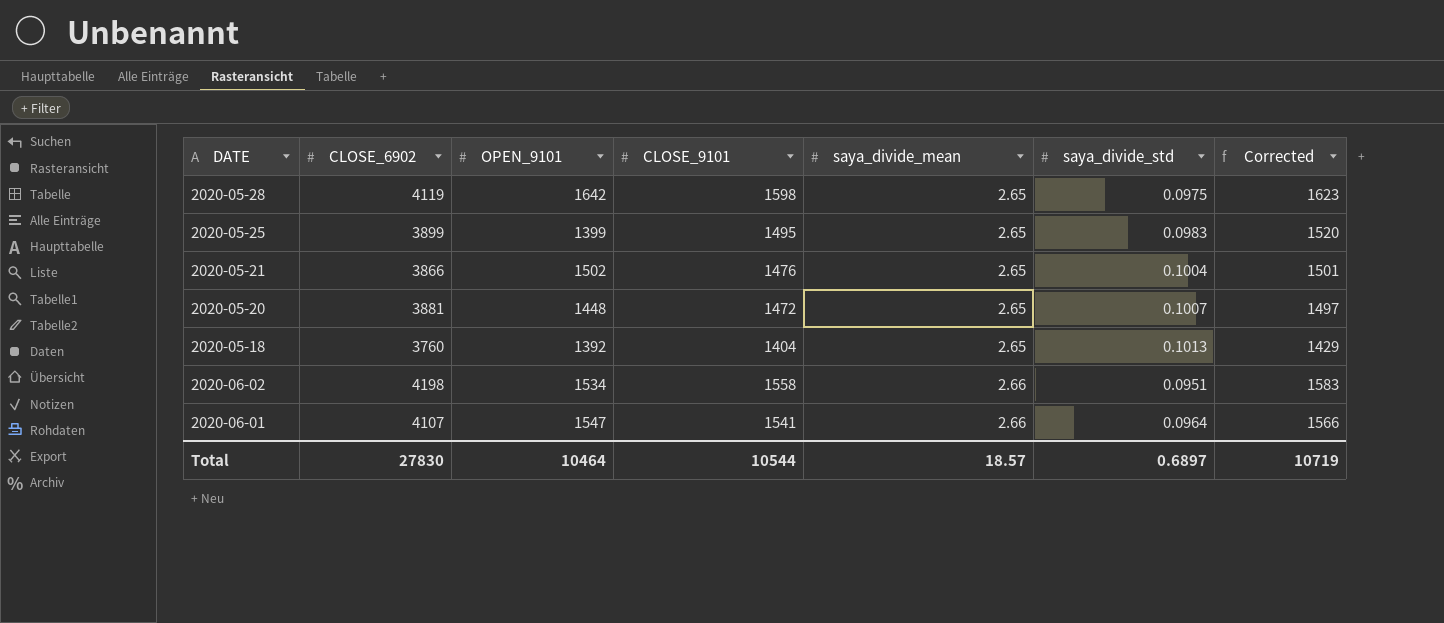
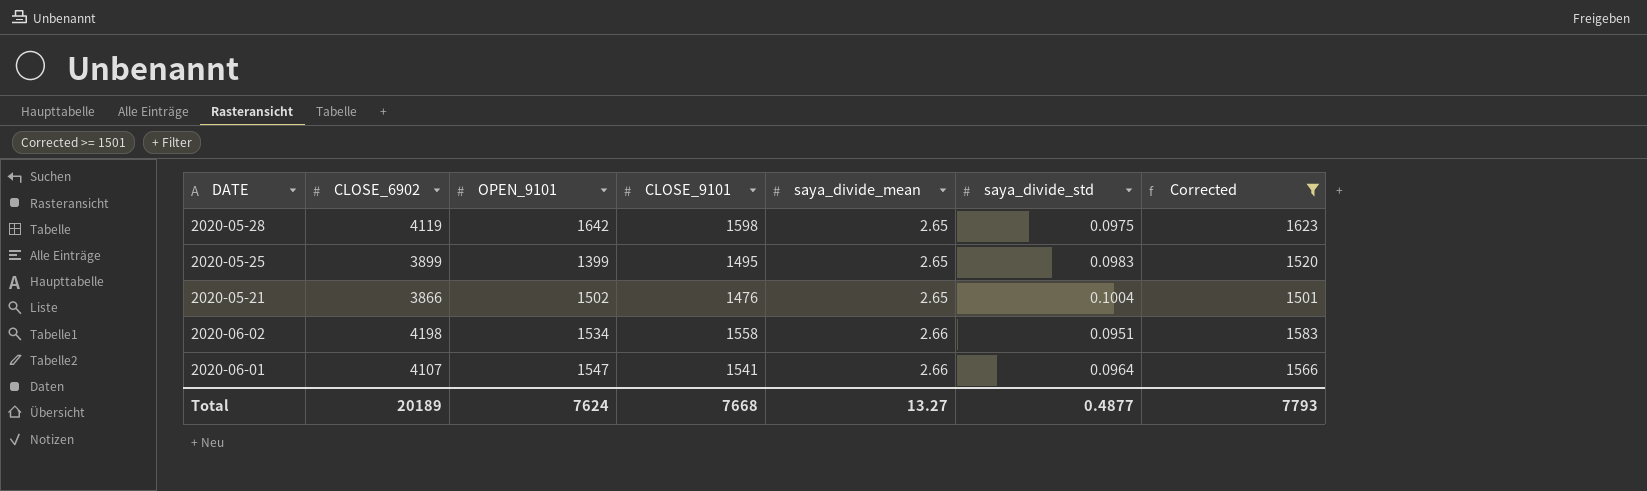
filter: none -> Corrected >= 1501
Total | CLOSE_6902: 27830 -> 20189
Total | OPEN_9101: 10464 -> 7624
Total | CLOSE_9101: 10544 -> 7668
Total | saya_divide_mean: 18.57 -> 13.27
Total | saya_divide_std: 0.6897 -> 0.4877
Total | Corrected: 10719 -> 7793

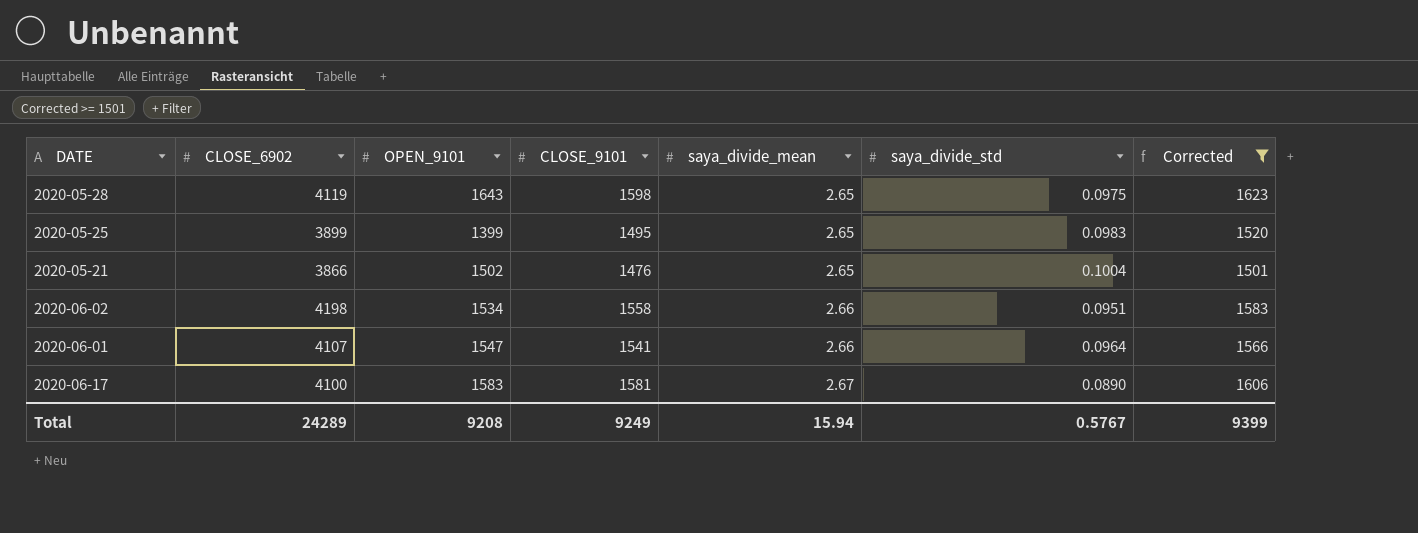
2020-05-28 | OPEN_9101: 1642 -> 1643
row 2020-06-17: none -> 4100 | 1583 | 1581 | 2.67 | 0.0890 | 1606
Total | CLOSE_6902: 20189 -> 24289
Total | OPEN_9101: 7624 -> 9208
Total | CLOSE_9101: 7668 -> 9249
Total | saya_divide_mean: 13.27 -> 15.94
Total | saya_divide_std: 0.4877 -> 0.5767
Total | Corrected: 7793 -> 9399

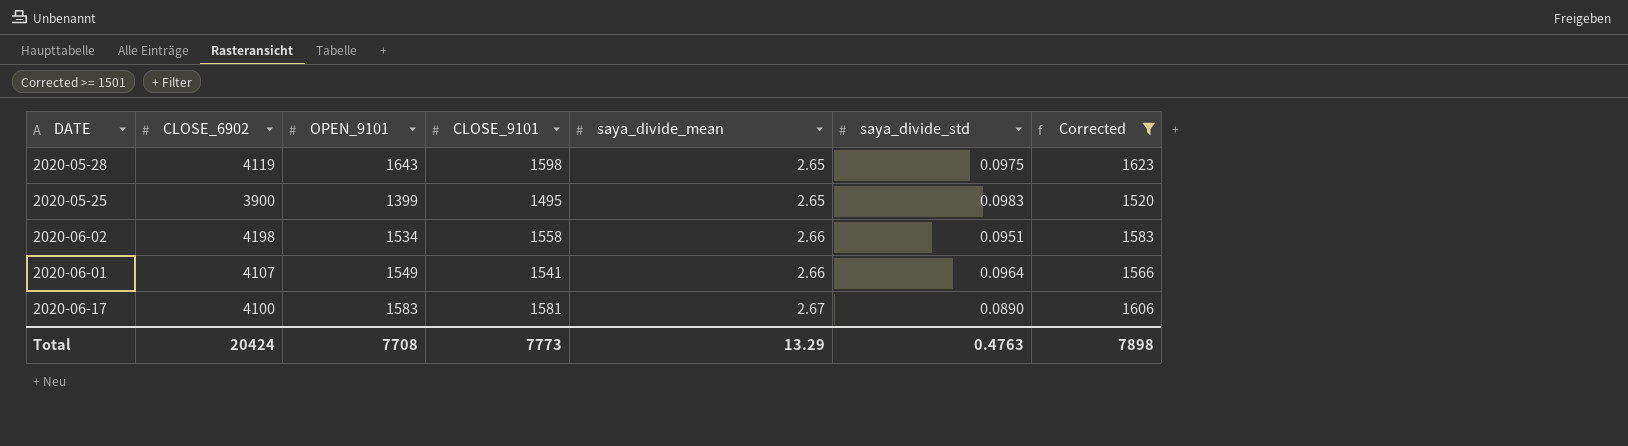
row 2020-05-21: 3866 | 1502 | 1476 | 2.65 | 0.1004 | 1501 -> none
2020-05-25 | CLOSE_6902: 3899 -> 3900
2020-06-01 | OPEN_9101: 1547 -> 1549
Total | CLOSE_6902: 24289 -> 20424
Total | OPEN_9101: 9208 -> 7708
Total | CLOSE_9101: 9249 -> 7773
Total | saya_divide_mean: 15.94 -> 13.29
Total | saya_divide_std: 0.5767 -> 0.4763
Total | Corrected: 9399 -> 7898

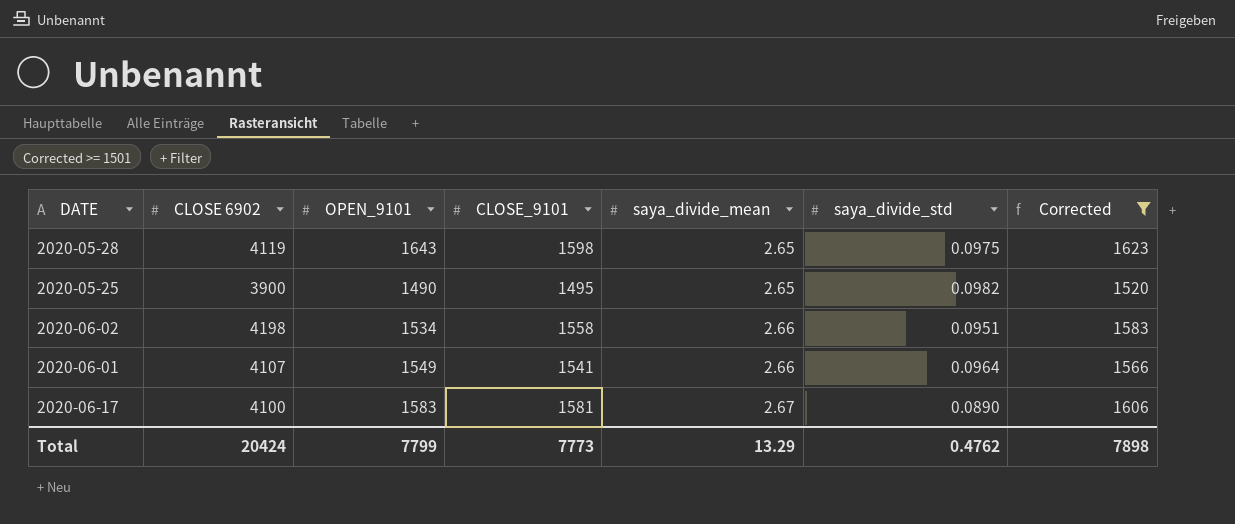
column name: CLOSE_6902 -> CLOSE 6902
2020-05-25 | OPEN_9101: 1399 -> 1490
2020-05-25 | saya_divide_std: 0.0983 -> 0.0982
Total | OPEN_9101: 7708 -> 7799
Total | saya_divide_std: 0.4763 -> 0.4762

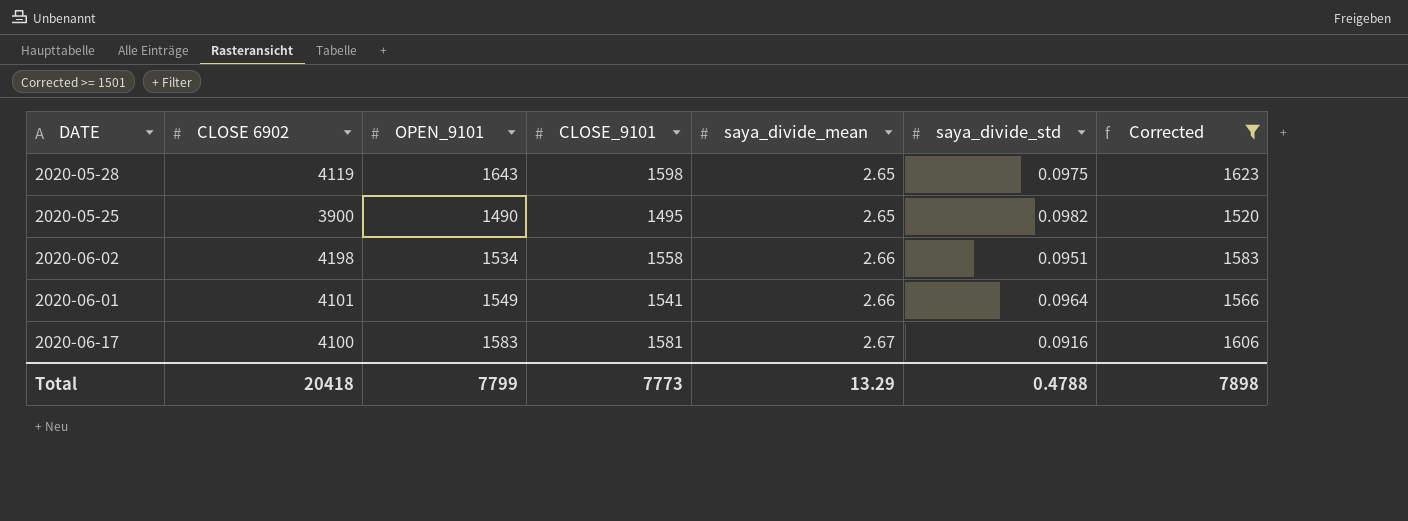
2020-06-01 | CLOSE 6902: 4107 -> 4101
2020-06-17 | saya_divide_std: 0.0890 -> 0.0916
Total | CLOSE 6902: 20424 -> 20418
Total | saya_divide_std: 0.4762 -> 0.4788

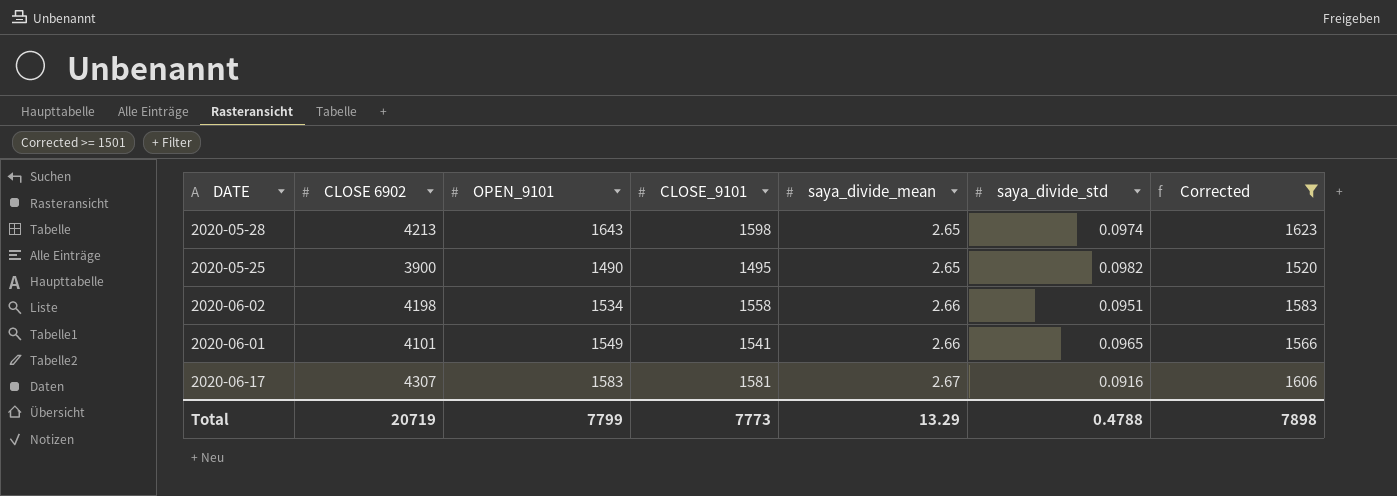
2020-05-28 | CLOSE 6902: 4119 -> 4213
2020-05-28 | saya_divide_std: 0.0975 -> 0.0974
2020-06-01 | saya_divide_std: 0.0964 -> 0.0965
2020-06-17 | CLOSE 6902: 4100 -> 4307
Total | CLOSE 6902: 20418 -> 20719

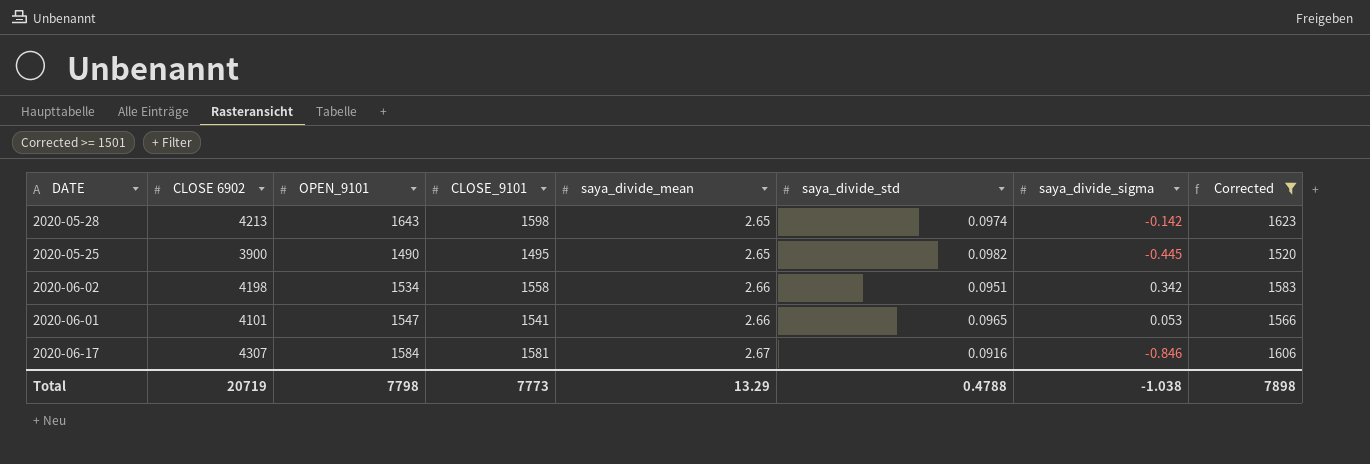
column saya_divide_sigma | position: none -> 7
2020-06-01 | OPEN_9101: 1549 -> 1547
2020-06-17 | OPEN_9101: 1583 -> 1584
Total | OPEN_9101: 7799 -> 7798

